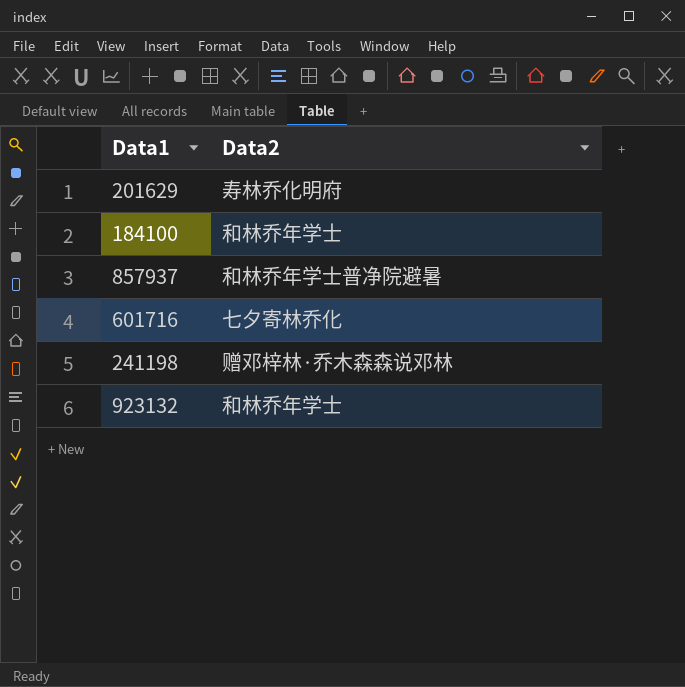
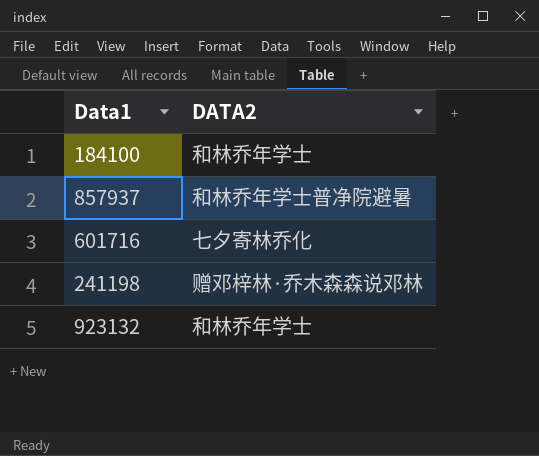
column name: Data2 -> DATA2
row 201629: 寿林乔化明府 -> none

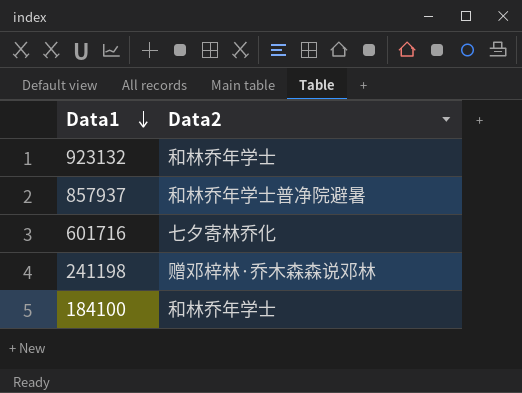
row order: none -> Data1 descending
column name: DATA2 -> Data2

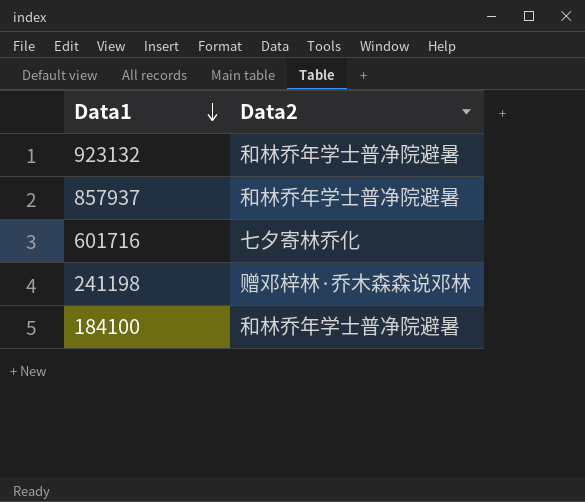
923132 | Data2: 和林乔年学士 -> 和林乔年学士普净院避暑
184100 | Data2: 和林乔年学士 -> 和林乔年学士普净院避暑

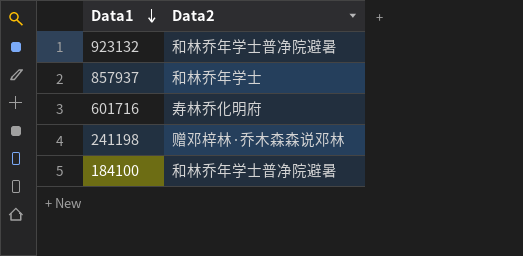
857937 | Data2: 和林乔年学士普净院避暑 -> 和林乔年学士
601716 | Data2: 七夕寄林乔化 -> 寿林乔化明府

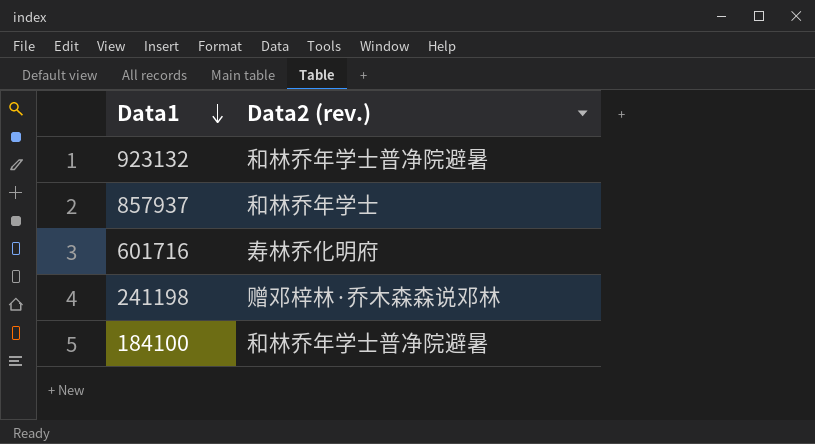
column name: Data2 -> Data2 (rev.)

